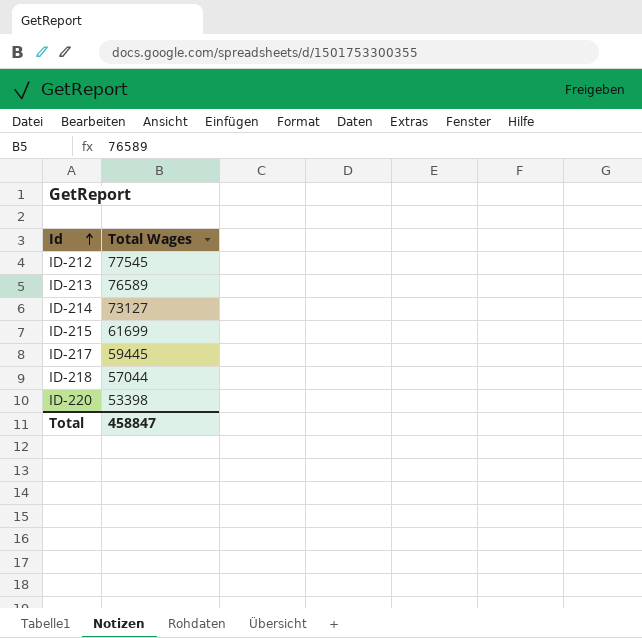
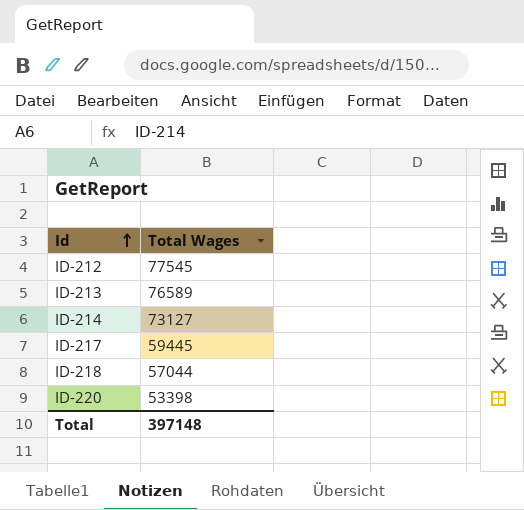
row ID-215: 61699 -> none
Total | Total Wages: 458847 -> 397148

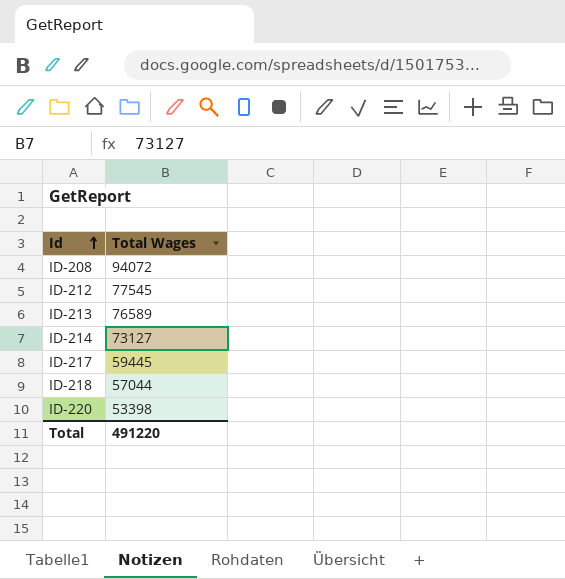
row ID-208: none -> 94072
Total | Total Wages: 397148 -> 491220

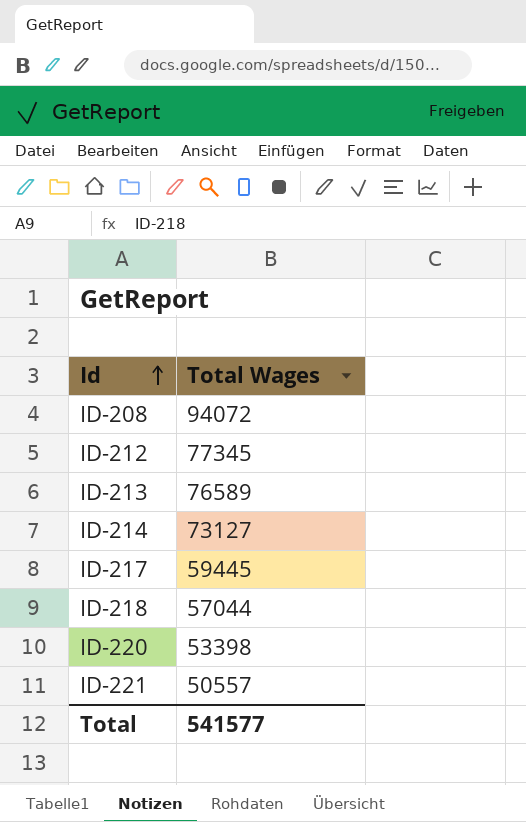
ID-212 | Total Wages: 77545 -> 77345
row ID-221: none -> 50557
Total | Total Wages: 491220 -> 541577

